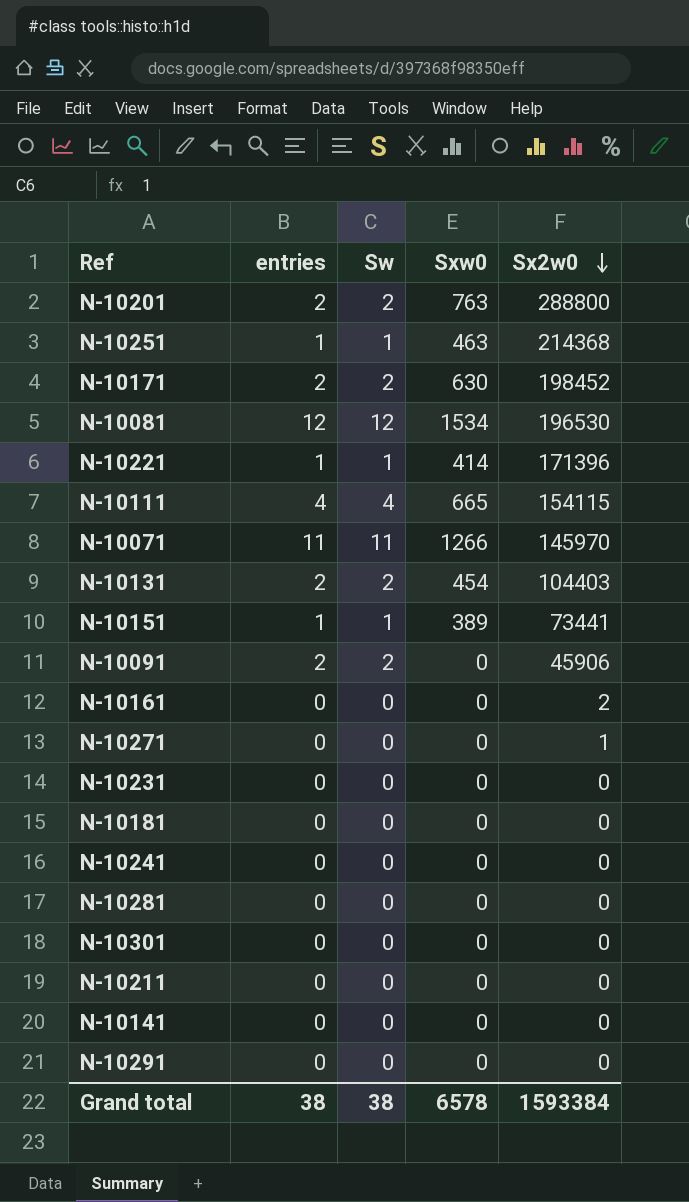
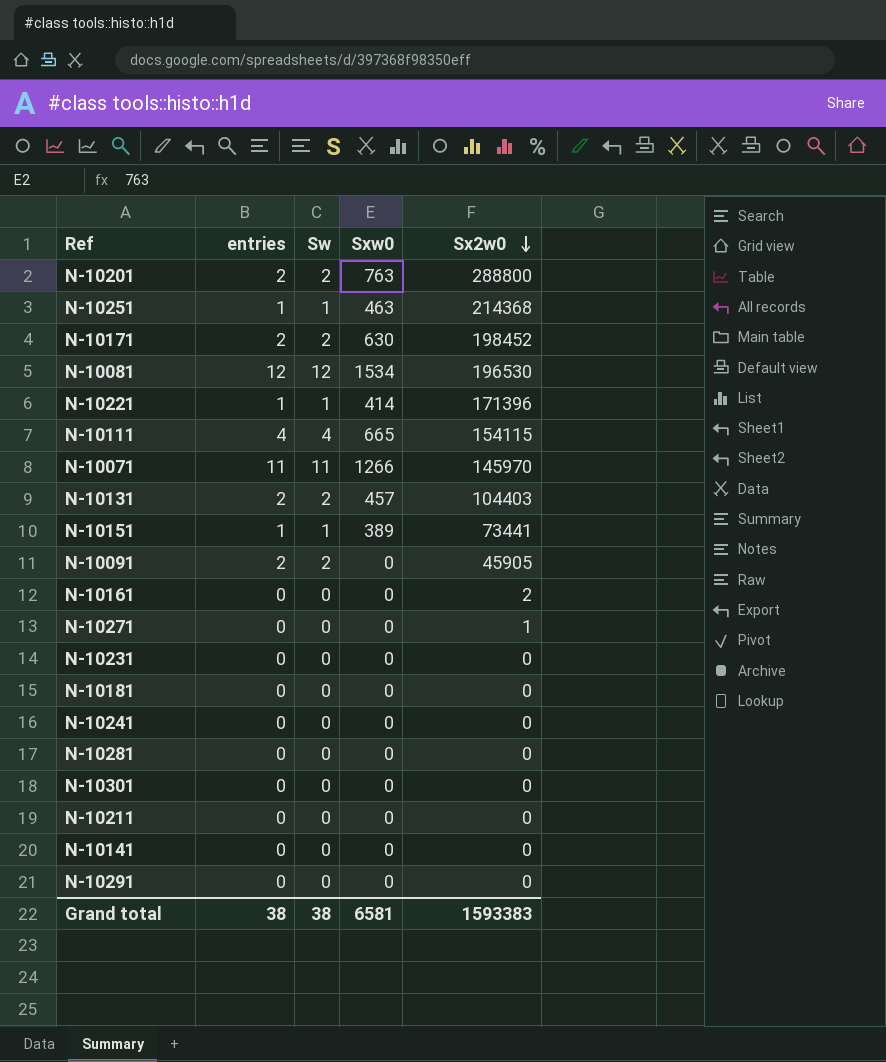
N-10131 | Sxw0: 454 -> 457
N-10091 | Sx2w0: 45906 -> 45905
Grand total | Sxw0: 6578 -> 6581
Grand total | Sx2w0: 1593384 -> 1593383

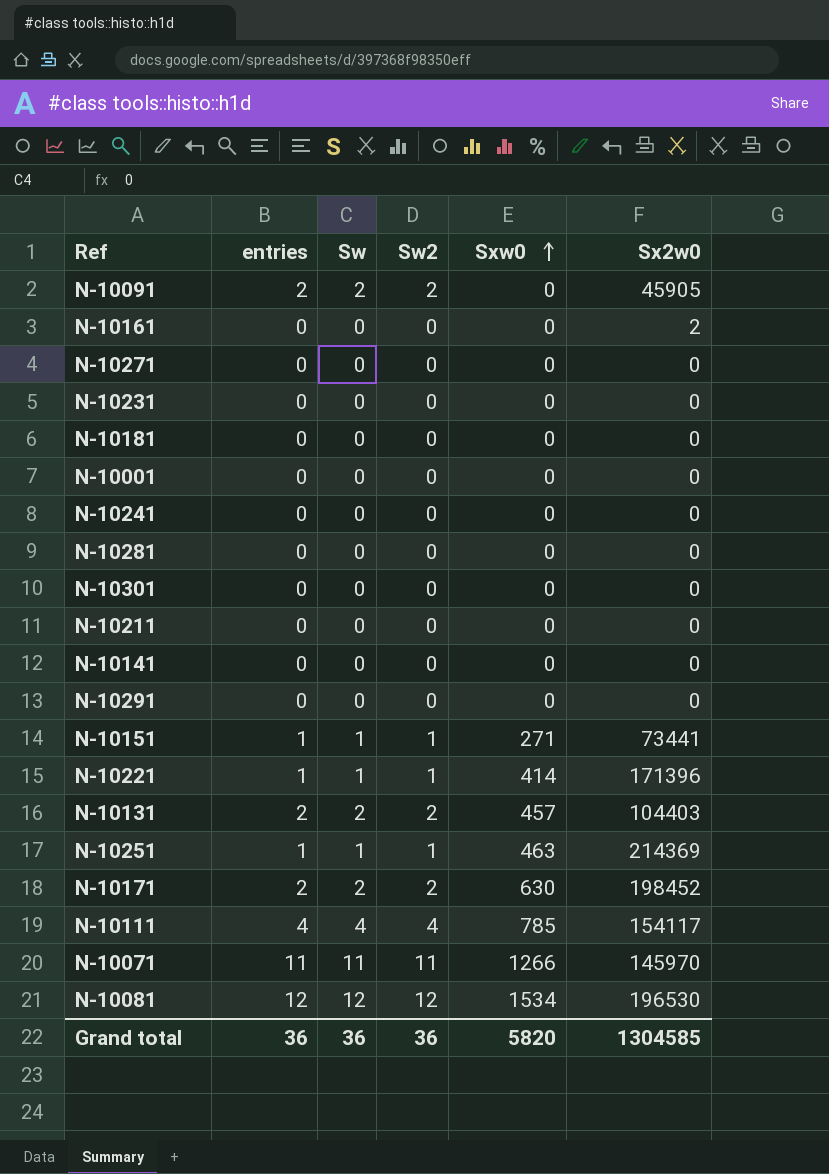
row order: Sx2w0 descending -> Sxw0 ascending
column Sw2 | position: none -> 4
row N-10201: 2 | 2 | 763 | 288800 -> none
N-10271 | Sx2w0: 1 -> 0
row N-10001: none -> 0 | 0 | 0 | 0 | 0
N-10151 | Sxw0: 389 -> 271
N-10251 | Sx2w0: 214368 -> 214369
N-10111 | Sxw0: 665 -> 785
N-10111 | Sx2w0: 154115 -> 154117
Grand total | entries: 38 -> 36
Grand total | Sw: 38 -> 36
Grand total | Sxw0: 6581 -> 5820
Grand total | Sx2w0: 1593383 -> 1304585

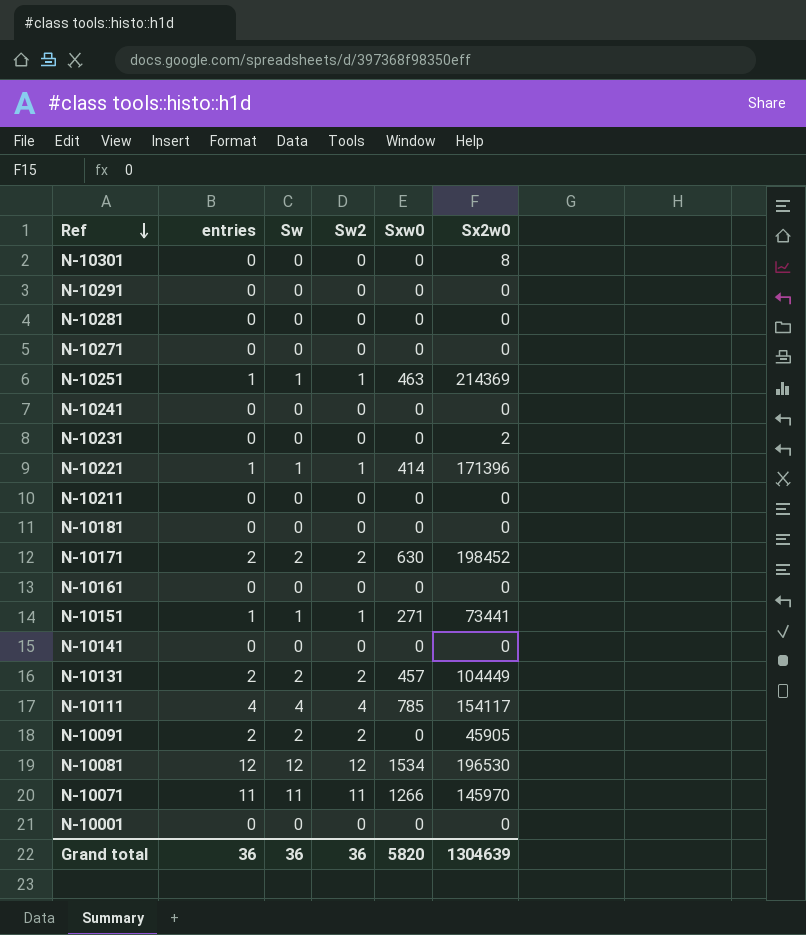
row order: Sxw0 ascending -> Ref descending
N-10301 | Sx2w0: 0 -> 8
N-10231 | Sx2w0: 0 -> 2
N-10161 | Sx2w0: 2 -> 0
N-10131 | Sx2w0: 104403 -> 104449
Grand total | Sx2w0: 1304585 -> 1304639

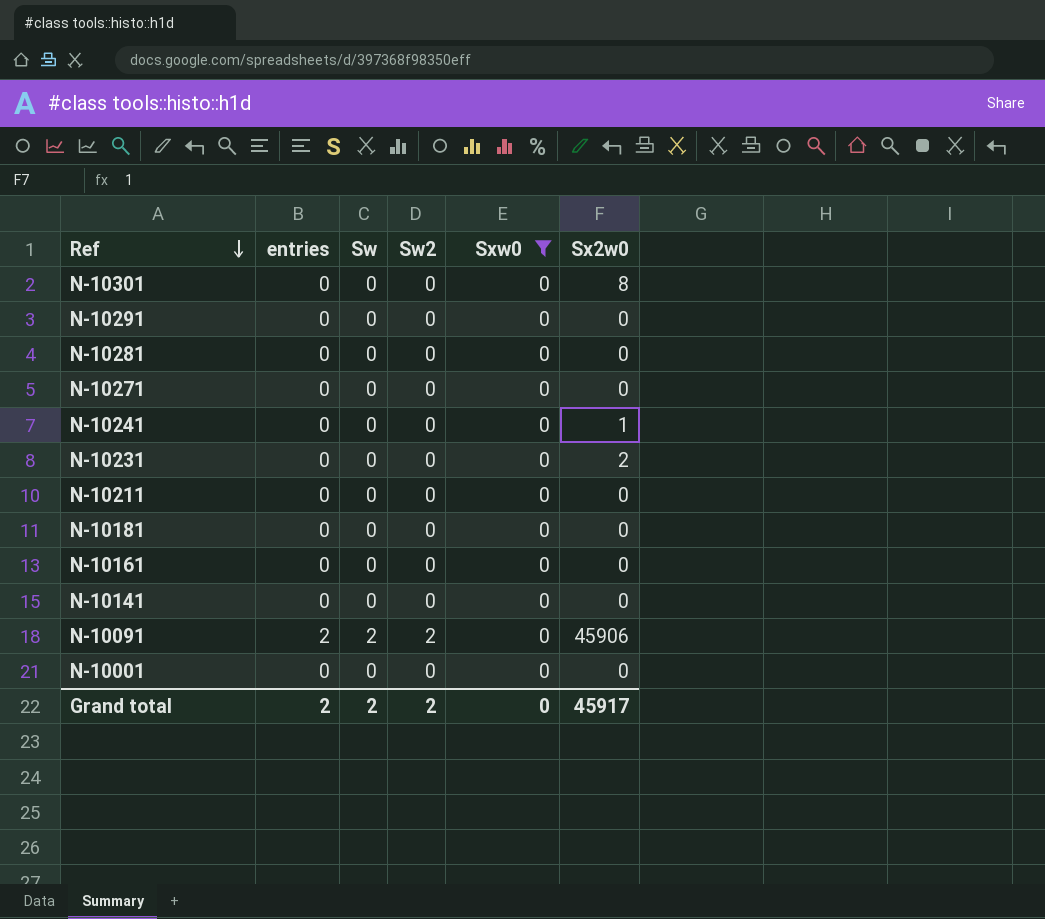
filter: none -> Sxw0 = 0
N-10241 | Sx2w0: 0 -> 1
N-10091 | Sx2w0: 45905 -> 45906
Grand total | entries: 36 -> 2
Grand total | Sw: 36 -> 2
Grand total | Sw2: 36 -> 2
Grand total | Sxw0: 5820 -> 0
Grand total | Sx2w0: 1304639 -> 45917

